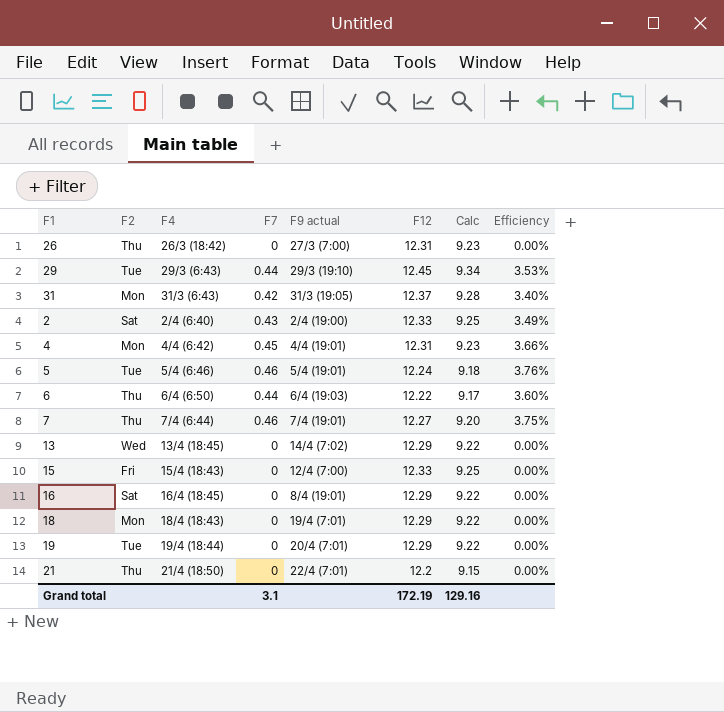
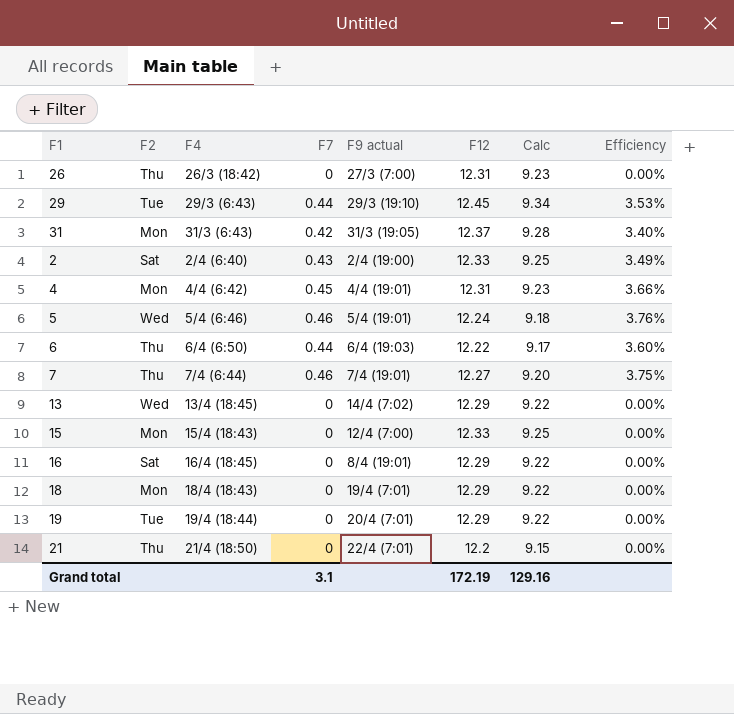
5 | F2: Tue -> Wed
15 | F2: Fri -> Mon

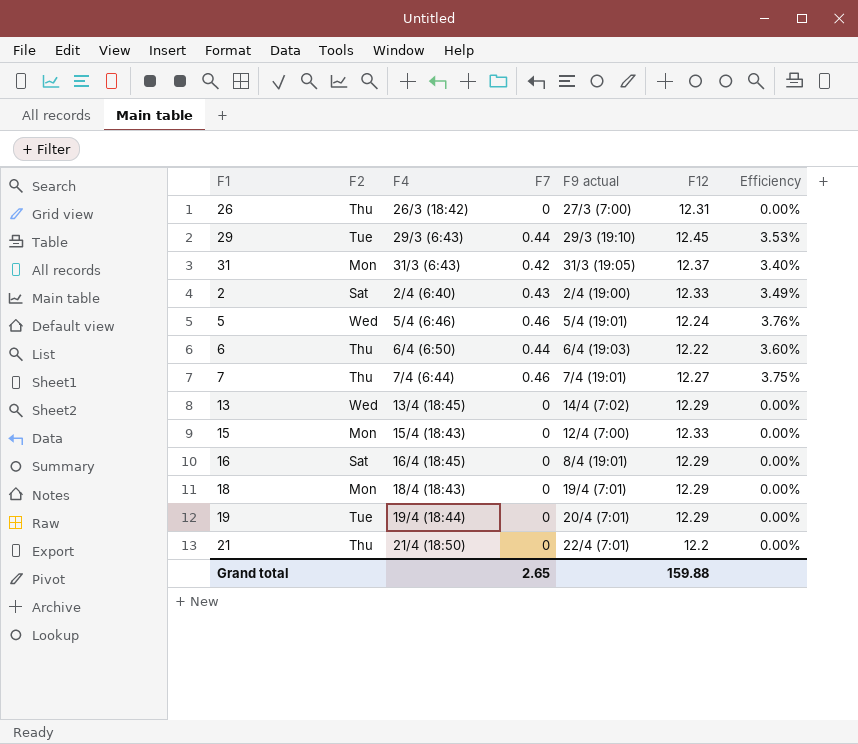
column Calc | formula: [F12] * 0.75 -> none
row 4: Mon | 4/4 (6:42) | 0.45 | 4/4 (19:01) | 12.31 | 9.23 | 3.66% -> none
Grand total | F7: 3.1 -> 2.65
Grand total | F12: 172.19 -> 159.88

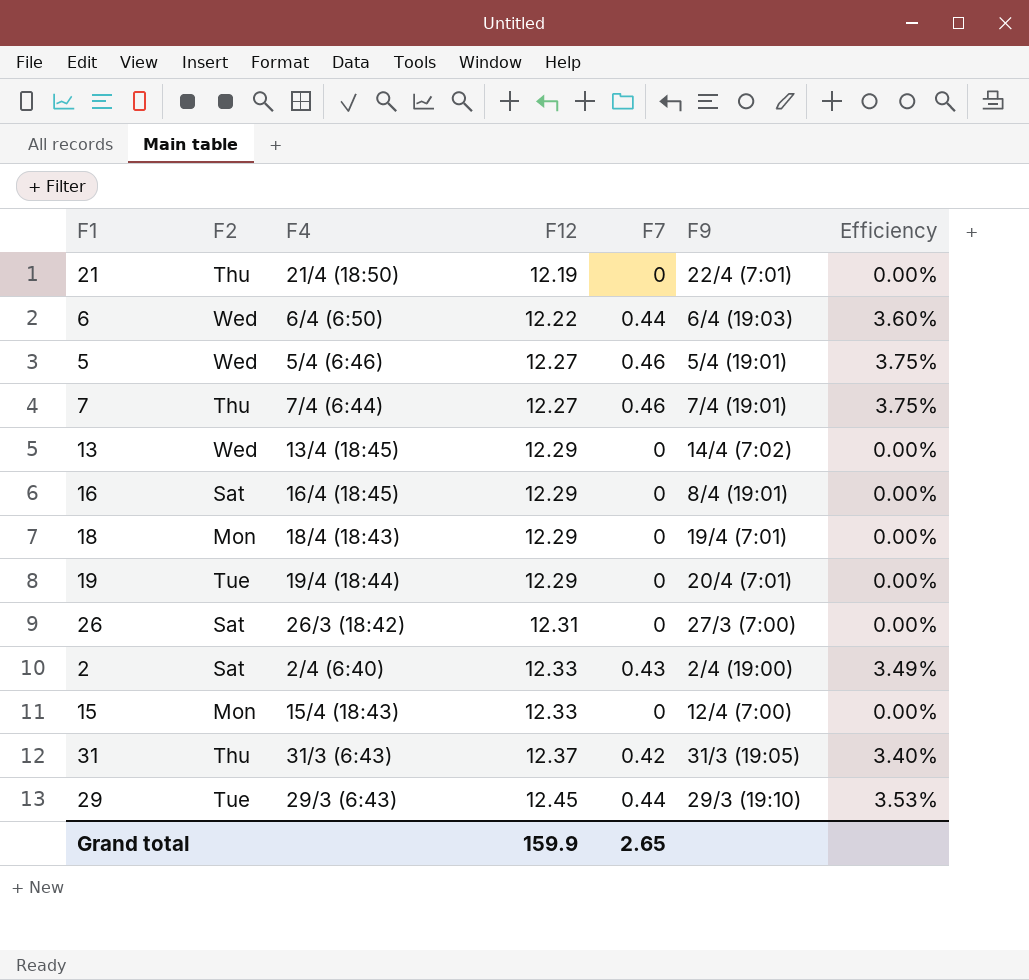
row order: none -> F12 ascending
column F12 | position: 6 -> 4
column name: F9 actual -> F9
21 | F12: 12.2 -> 12.19
6 | F2: Thu -> Wed
5 | F12: 12.24 -> 12.27
5 | Efficiency: 3.76% -> 3.75%
26 | F2: Thu -> Sat
31 | F2: Mon -> Thu
Grand total | F12: 159.88 -> 159.9

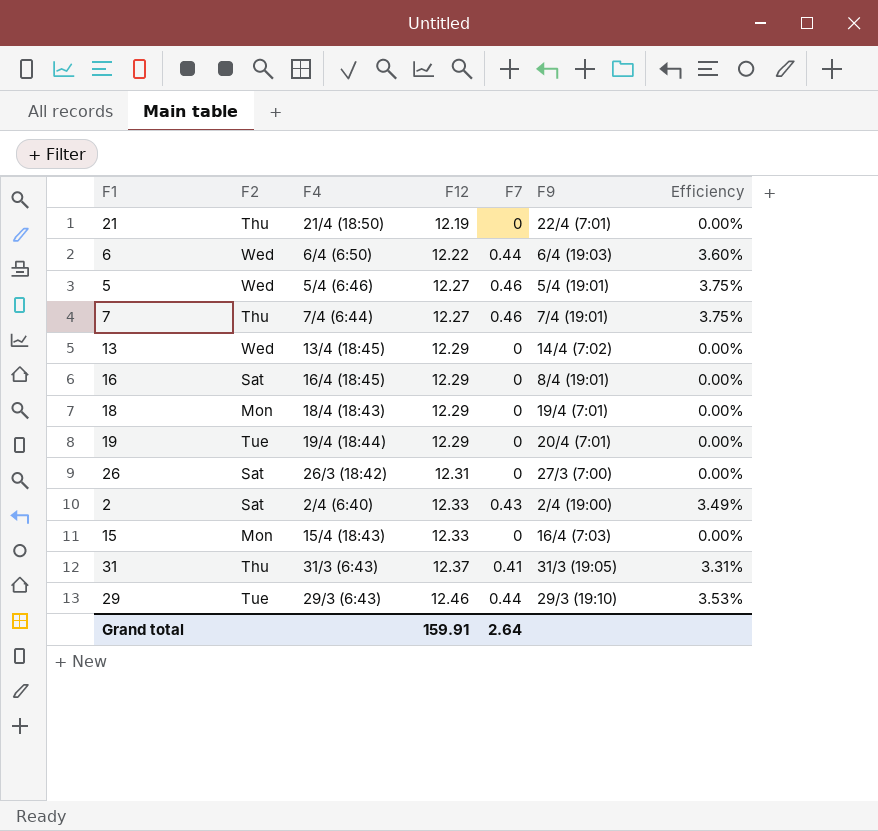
15 | F9: 12/4 (7:00) -> 16/4 (7:03)
31 | F7: 0.42 -> 0.41
31 | Efficiency: 3.40% -> 3.31%
29 | F12: 12.45 -> 12.46
Grand total | F12: 159.9 -> 159.91
Grand total | F7: 2.65 -> 2.64

